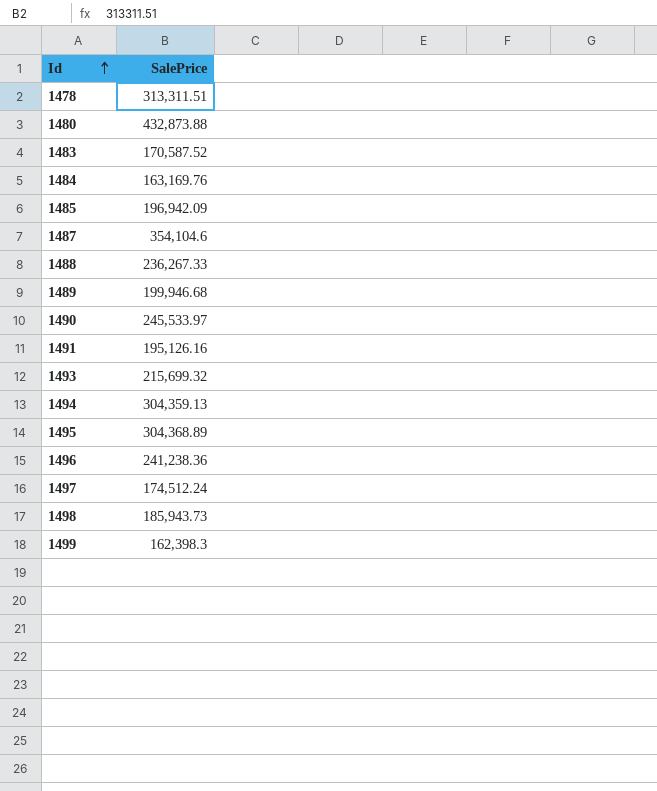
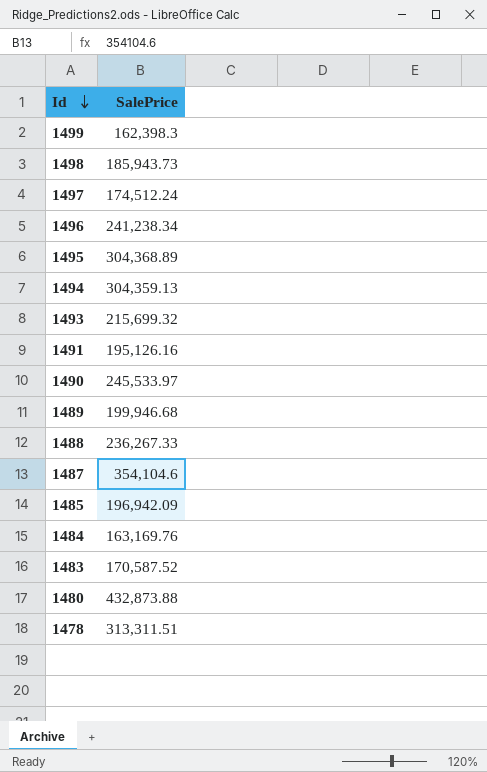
row order: Id ascending -> Id descending
1496 | SalePrice: 241,238.36 -> 241,238.34

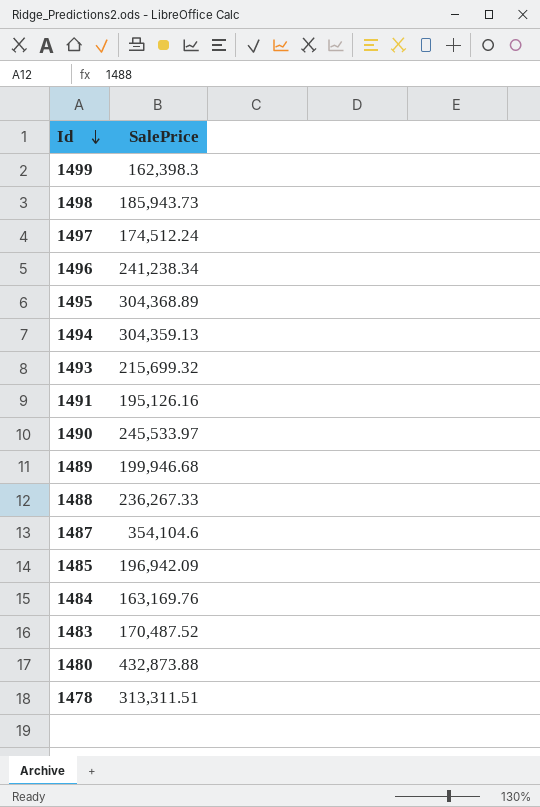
1483 | SalePrice: 170,587.52 -> 170,487.52

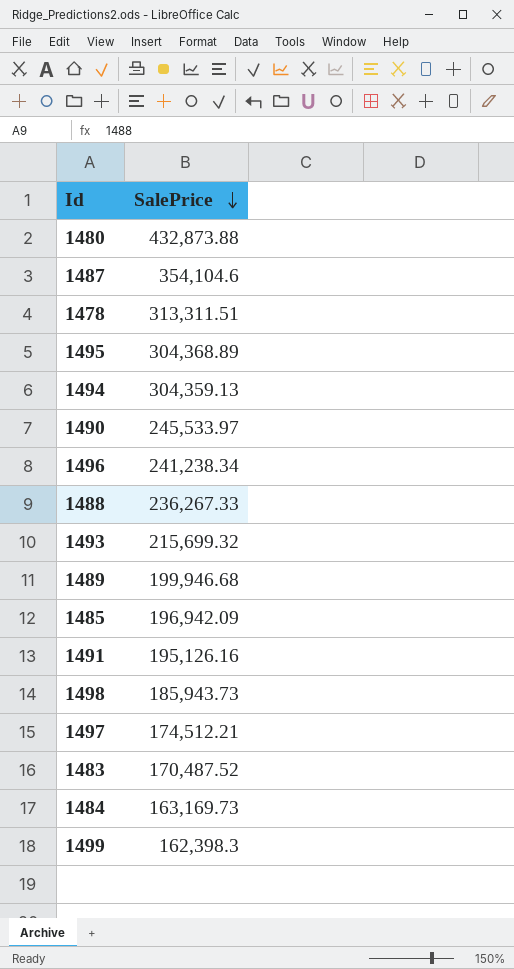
row order: Id descending -> SalePrice descending
1497 | SalePrice: 174,512.24 -> 174,512.21
1484 | SalePrice: 163,169.76 -> 163,169.73

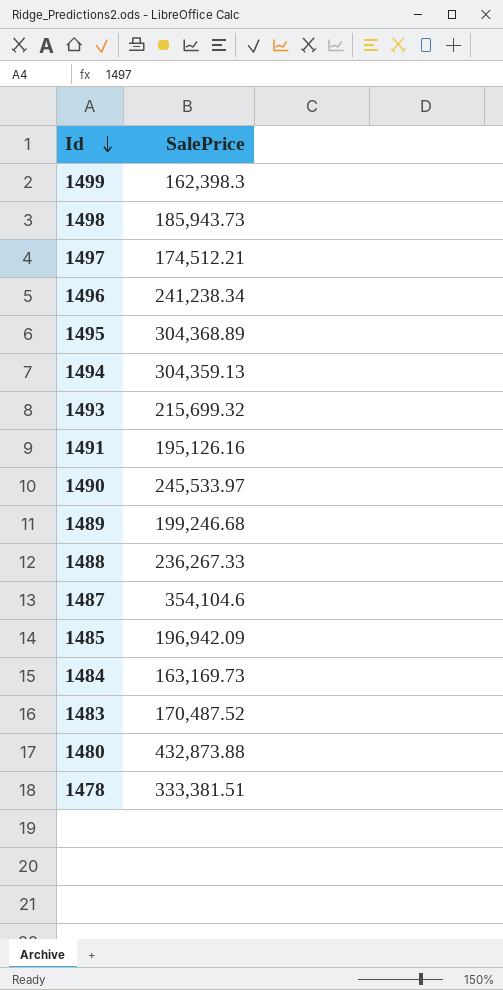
row order: SalePrice descending -> Id descending
1489 | SalePrice: 199,946.68 -> 199,246.68
1478 | SalePrice: 313,311.51 -> 333,381.51

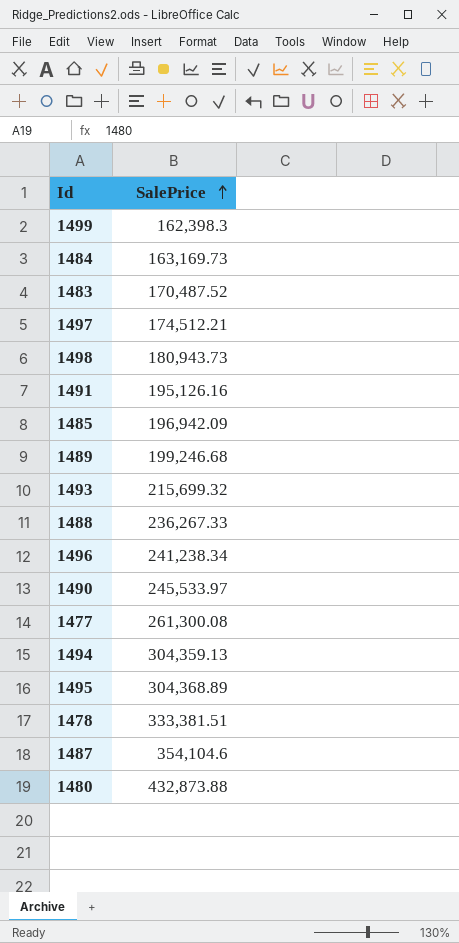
row order: Id descending -> SalePrice ascending
1498 | SalePrice: 185,943.73 -> 180,943.73
row 1477: none -> 261,300.08

